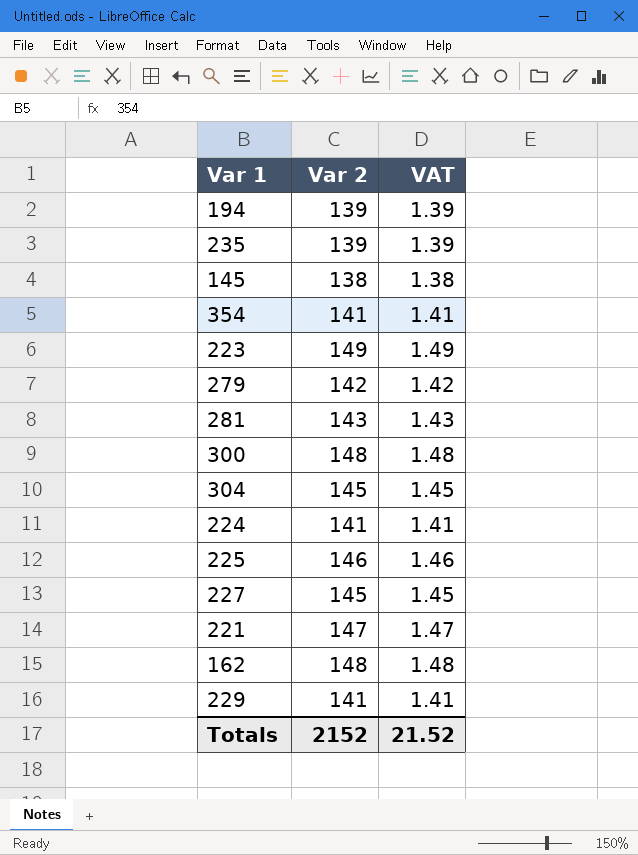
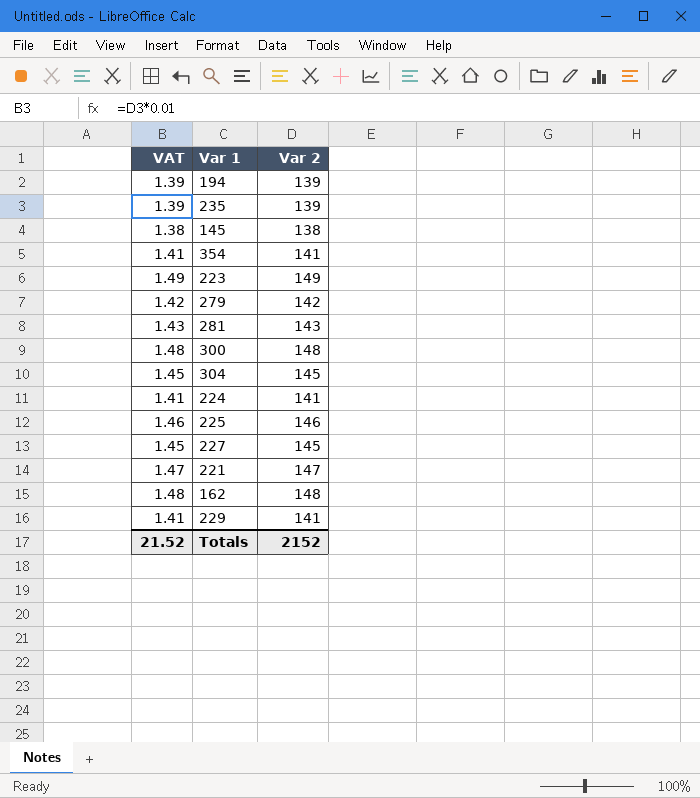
column VAT | position: 3 -> 1

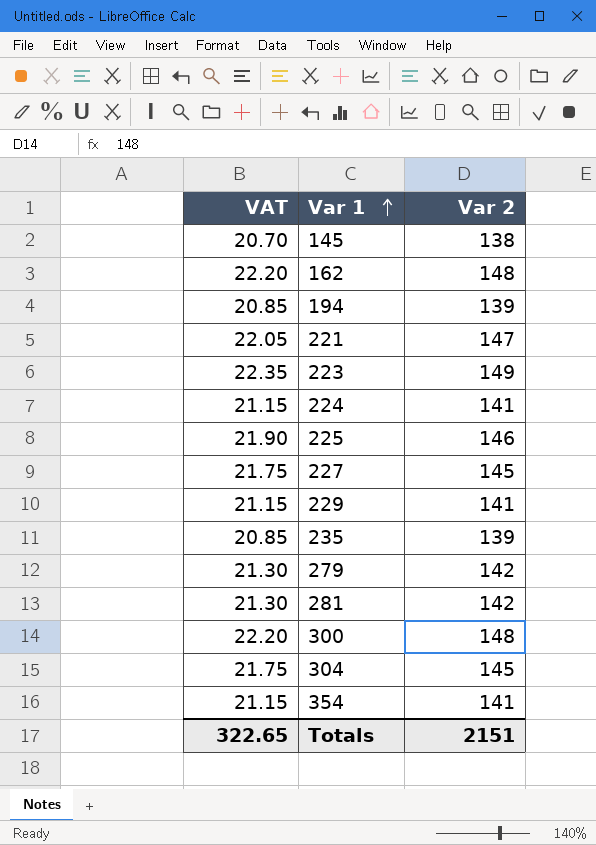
row order: none -> Var 1 ascending
column VAT | formula: [Var 2] * 0.01 -> [Var 2] * 0.15
281 | Var 2: 143 -> 142
Totals | VAT: 21.52 -> 322.65
Totals | Var 2: 2152 -> 2151

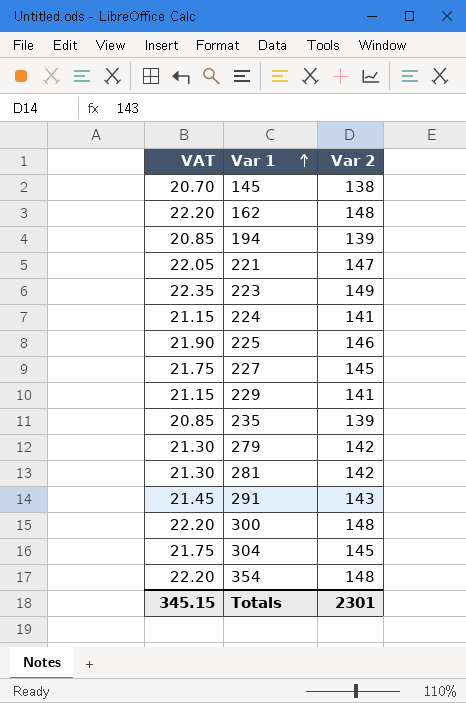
row 291: none -> 21.45 | 143
354 | VAT: 21.15 -> 22.20
354 | Var 2: 141 -> 148
Totals | VAT: 322.65 -> 345.15
Totals | Var 2: 2151 -> 2301

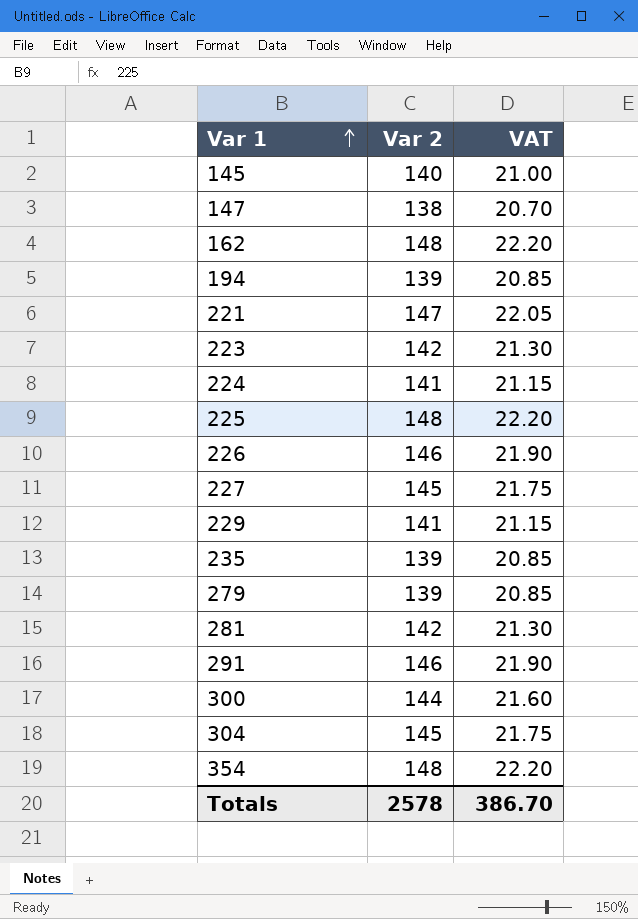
column VAT | position: 1 -> 3
145 | Var 2: 138 -> 140
145 | VAT: 20.70 -> 21.00
row 147: none -> 138 | 20.70
223 | Var 2: 149 -> 142
223 | VAT: 22.35 -> 21.30
225 | Var 2: 146 -> 148
225 | VAT: 21.90 -> 22.20
row 226: none -> 146 | 21.90
279 | Var 2: 142 -> 139
279 | VAT: 21.30 -> 20.85
291 | Var 2: 143 -> 146
291 | VAT: 21.45 -> 21.90
300 | Var 2: 148 -> 144
300 | VAT: 22.20 -> 21.60
Totals | Var 2: 2301 -> 2578
Totals | VAT: 345.15 -> 386.70

